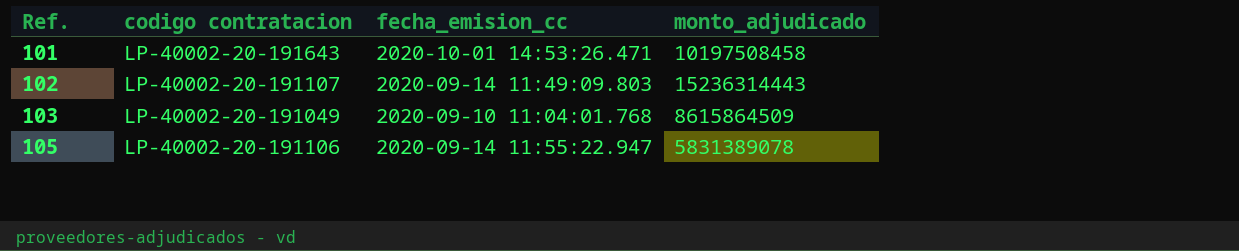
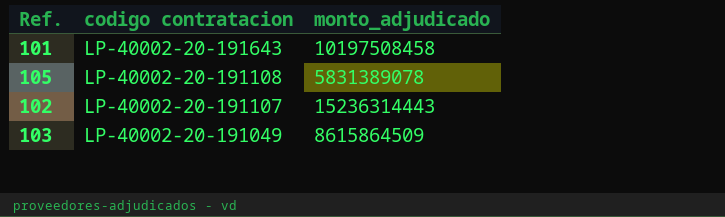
row order: Ref. ascending -> codigo contratacion descending
column fecha_emision_cc | position: 3 -> none
105 | codigo contratacion: LP-40002-20-191106 -> LP-40002-20-191108

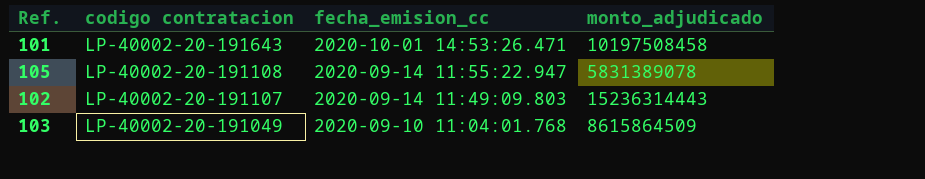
column fecha_emision_cc | position: none -> 3

